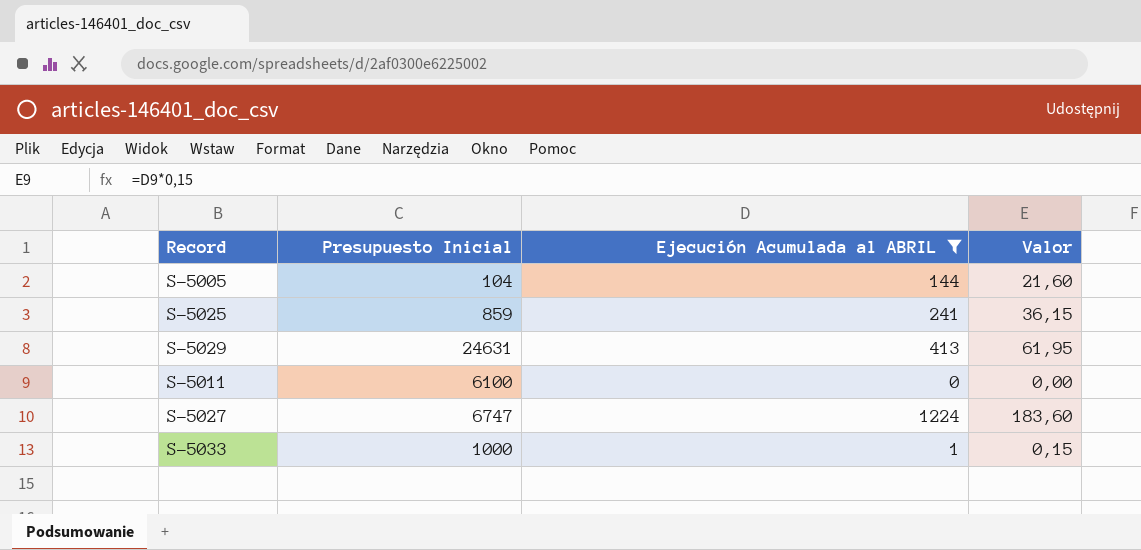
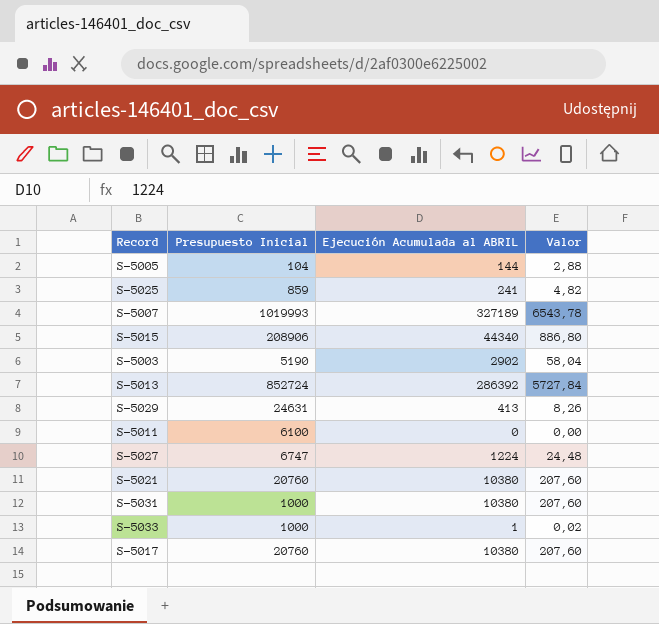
filter: Ejecución Acumulada al ABRIL <= 1224 -> none
column Valor | formula: [Ejecución Acumulada al ABRIL] * 0,15 -> [Ejecución Acumulada al ABRIL] * 0,02

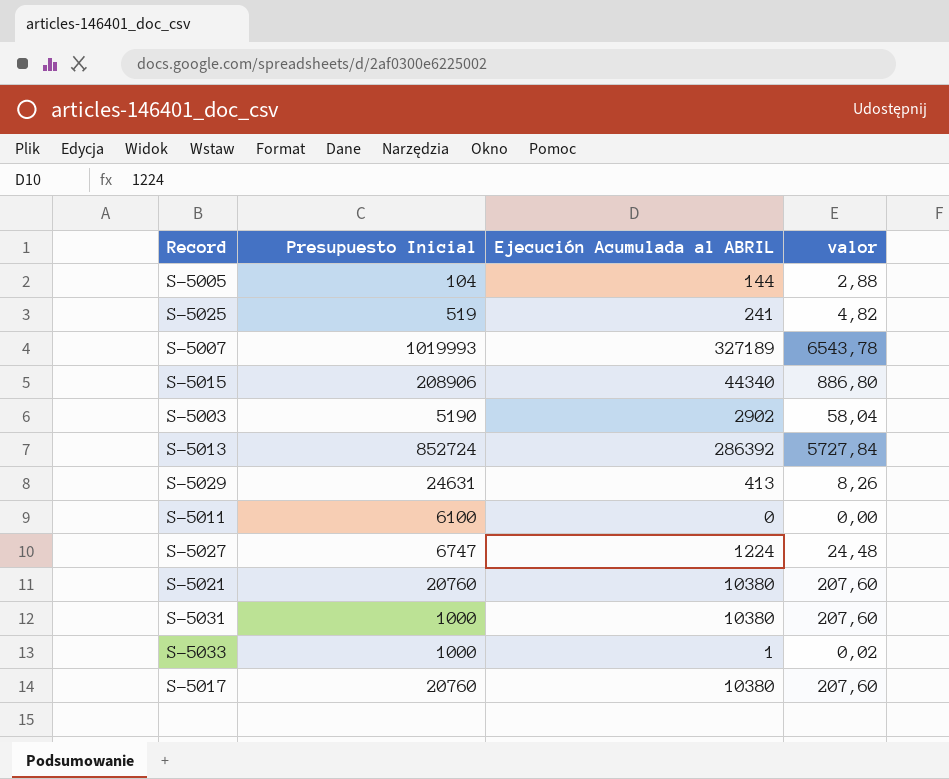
column name: Valor -> valor
S-5025 | Presupuesto Inicial: 859 -> 519

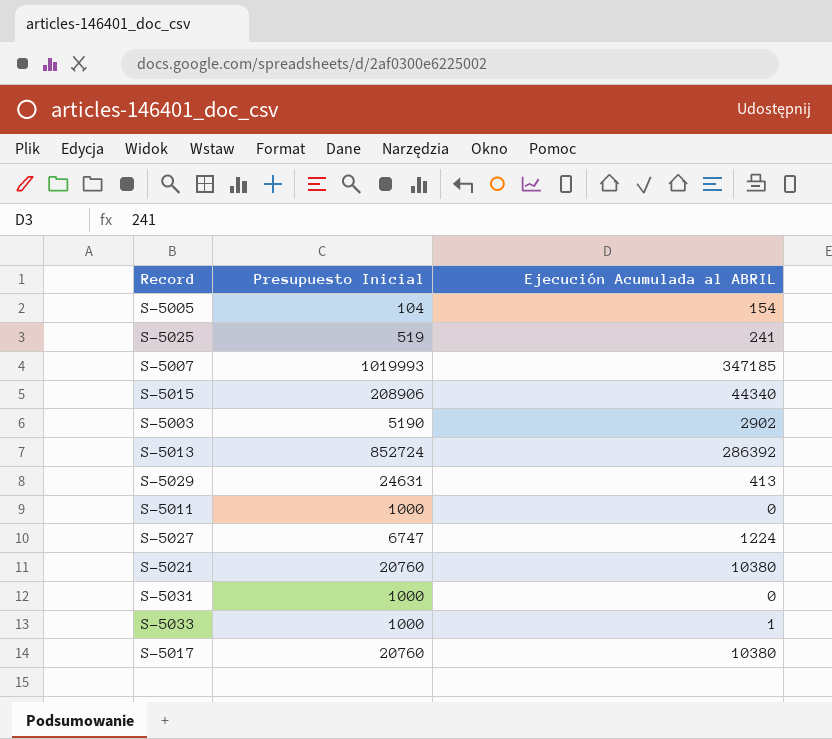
column valor | formula: [Ejecución Acumulada al ABRIL] * 0,02 -> none
S-5005 | Ejecución Acumulada al ABRIL: 144 -> 154
S-5007 | Ejecución Acumulada al ABRIL: 327189 -> 347185
S-5011 | Presupuesto Inicial: 6100 -> 1000
S-5031 | Ejecución Acumulada al ABRIL: 10380 -> 0

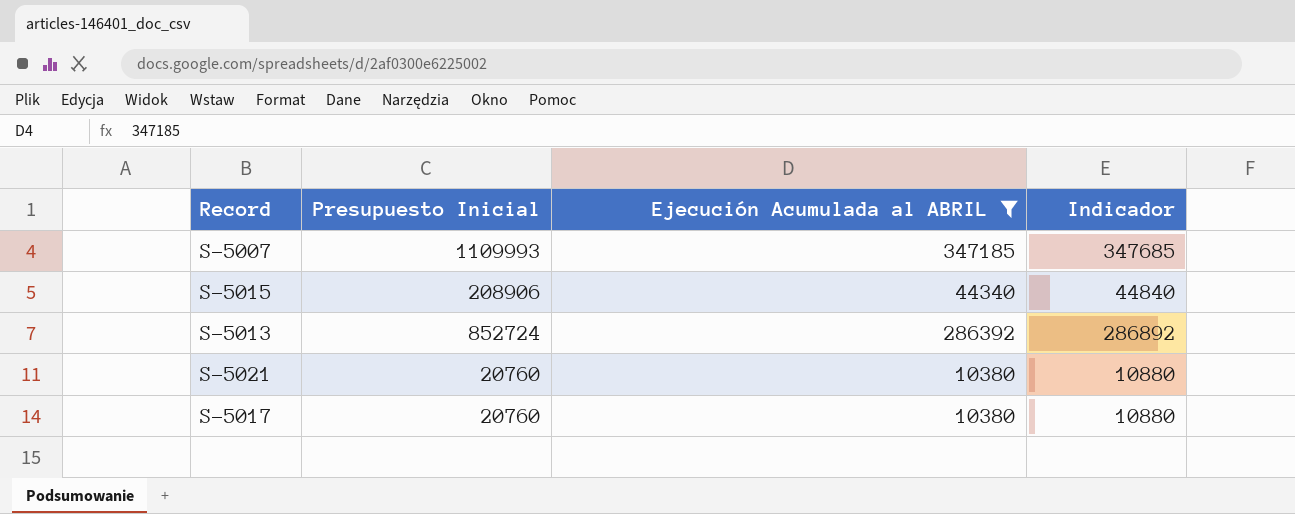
filter: none -> Ejecución Acumulada al ABRIL >= 10380
column Indicador | formula: none -> [Ejecución Acumulada al ABRIL] + 500
S-5007 | Presupuesto Inicial: 1019993 -> 1109993

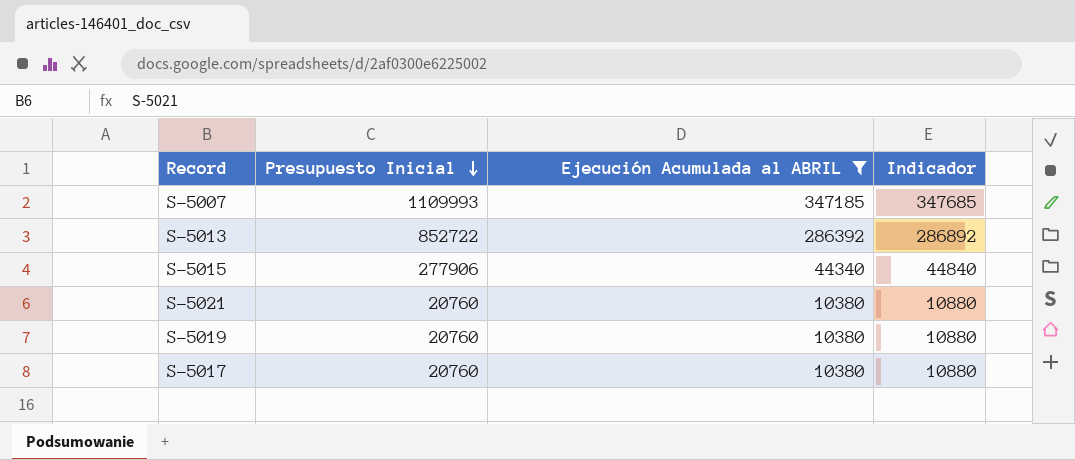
row order: none -> Presupuesto Inicial descending
S-5013 | Presupuesto Inicial: 852724 -> 852722
S-5015 | Presupuesto Inicial: 208906 -> 277906
row S-5019: none -> 20760 | 10380 | 10880

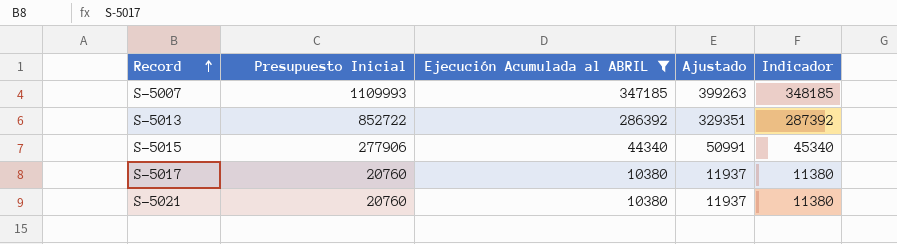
row order: Presupuesto Inicial descending -> Record ascending
column Ajustado | formula: none -> [Ejecución Acumulada al ABRIL] * 1,15
column Indicador | formula: [Ejecución Acumulada al ABRIL] + 500 -> [Ejecución Acumulada al ABRIL] + 1000
row S-5019: 20760 | 10380 | 10880 -> none

